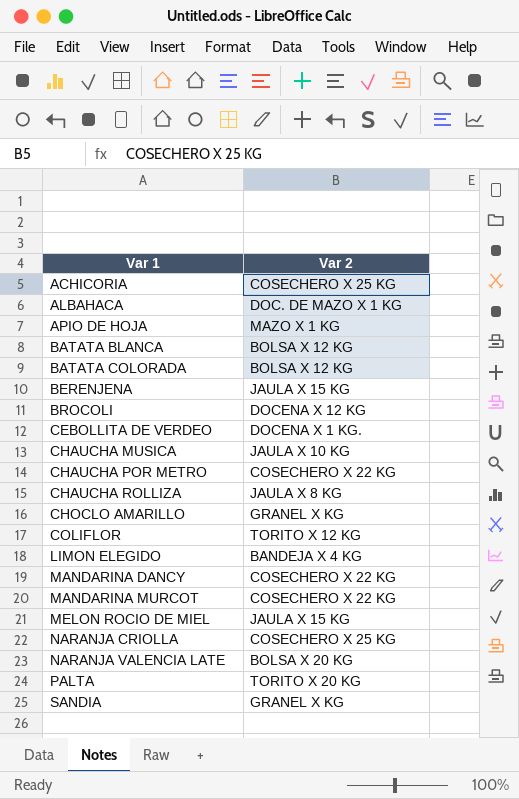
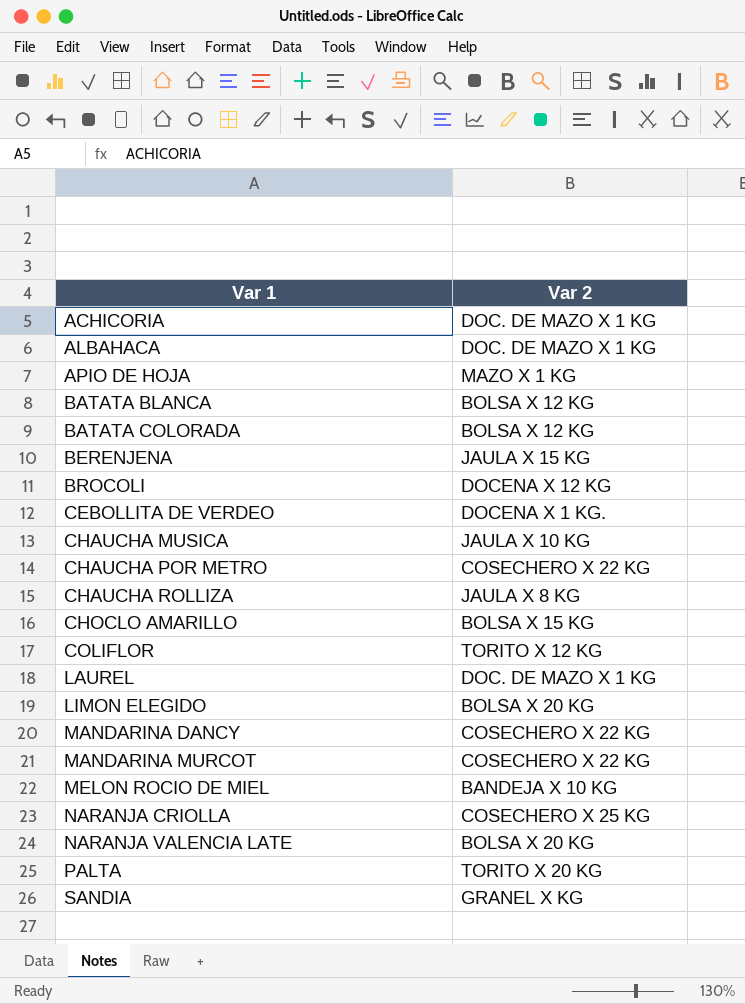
ACHICORIA | Var 2: COSECHERO X 25 KG -> DOC. DE MAZO X 1 KG
CHOCLO AMARILLO | Var 2: GRANEL X KG -> BOLSA X 15 KG
row LAUREL: none -> DOC. DE MAZO X 1 KG
LIMON ELEGIDO | Var 2: BANDEJA X 4 KG -> BOLSA X 20 KG
MELON ROCIO DE MIEL | Var 2: JAULA X 15 KG -> BANDEJA X 10 KG

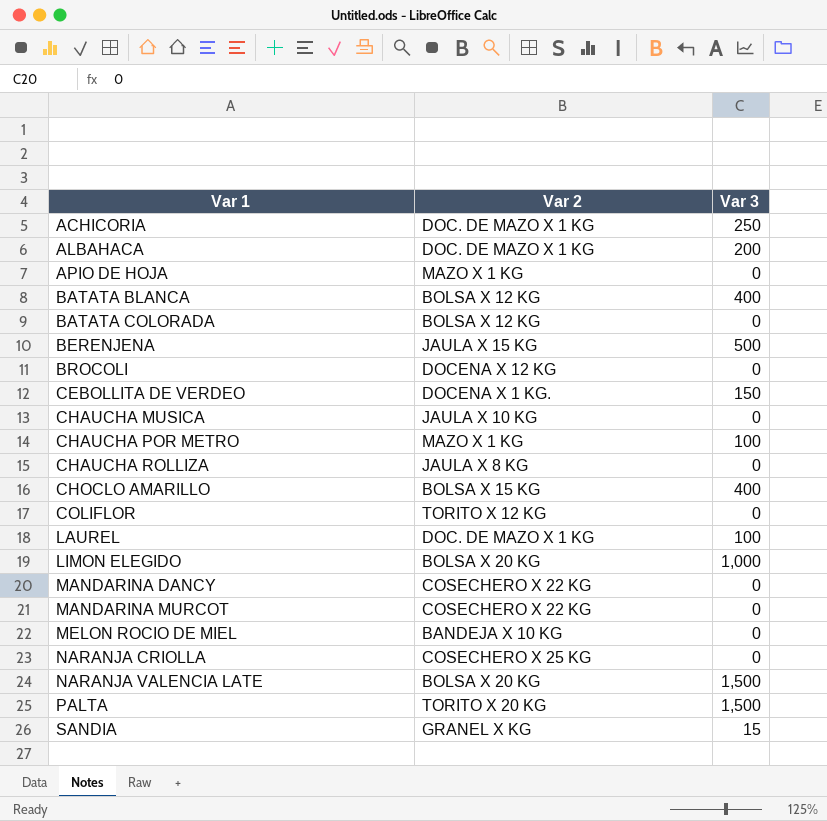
column Var 3 | position: none -> 3
CHAUCHA POR METRO | Var 2: COSECHERO X 22 KG -> MAZO X 1 KG

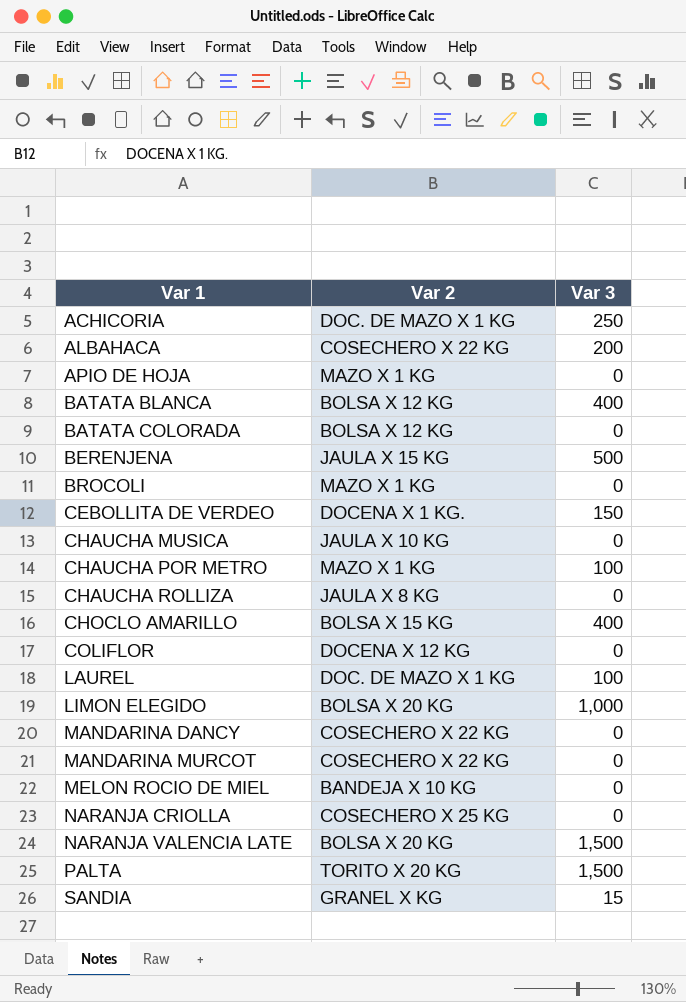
ALBAHACA | Var 2: DOC. DE MAZO X 1 KG -> COSECHERO X 22 KG
BROCOLI | Var 2: DOCENA X 12 KG -> MAZO X 1 KG
COLIFLOR | Var 2: TORITO X 12 KG -> DOCENA X 12 KG

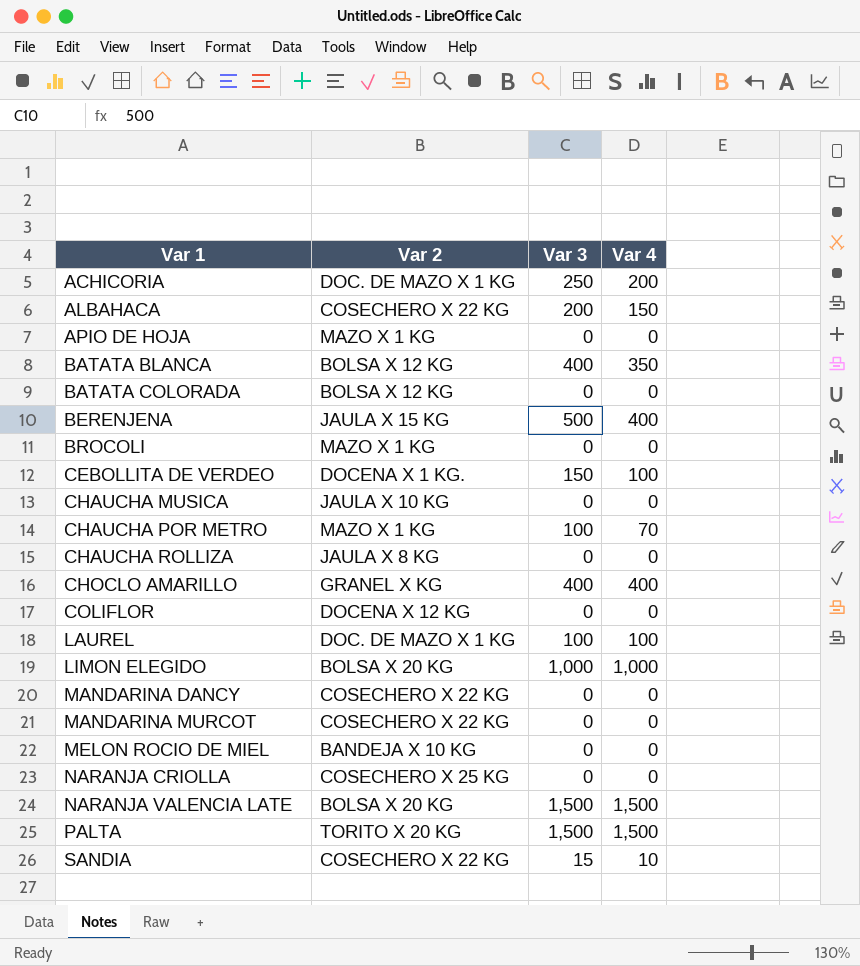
column Var 4 | position: none -> 4
CHOCLO AMARILLO | Var 2: BOLSA X 15 KG -> GRANEL X KG
SANDIA | Var 2: GRANEL X KG -> COSECHERO X 22 KG

